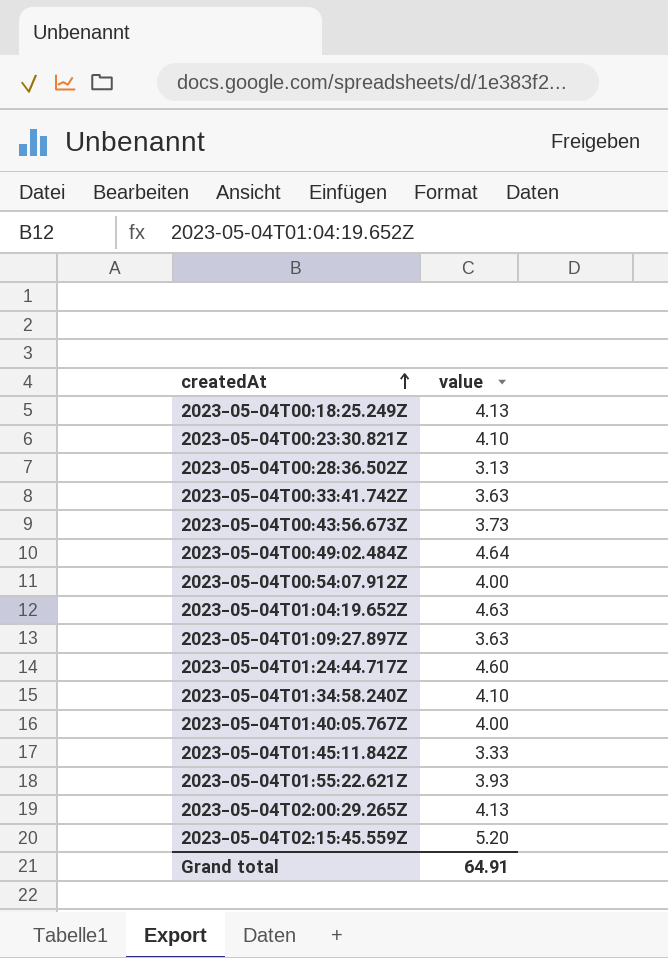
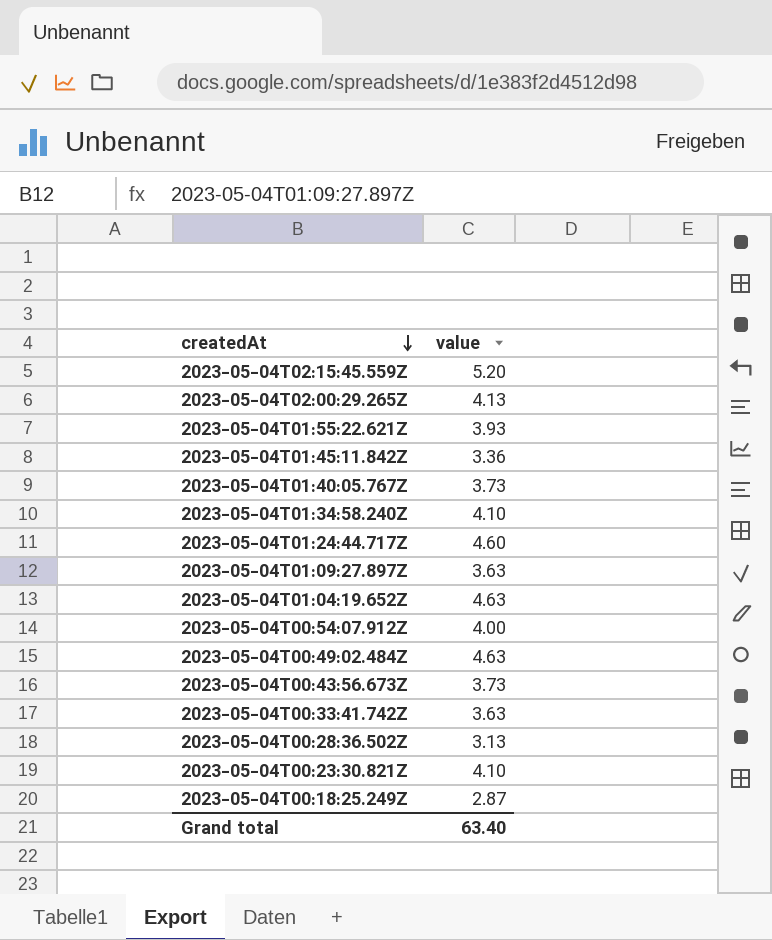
row order: createdAt ascending -> createdAt descending
2023-05-04T01:45:11.842Z | value: 3.33 -> 3.36
2023-05-04T01:40:05.767Z | value: 4.00 -> 3.73
2023-05-04T00:49:02.484Z | value: 4.64 -> 4.63
2023-05-04T00:18:25.249Z | value: 4.13 -> 2.87
Grand total | value: 64.91 -> 63.40

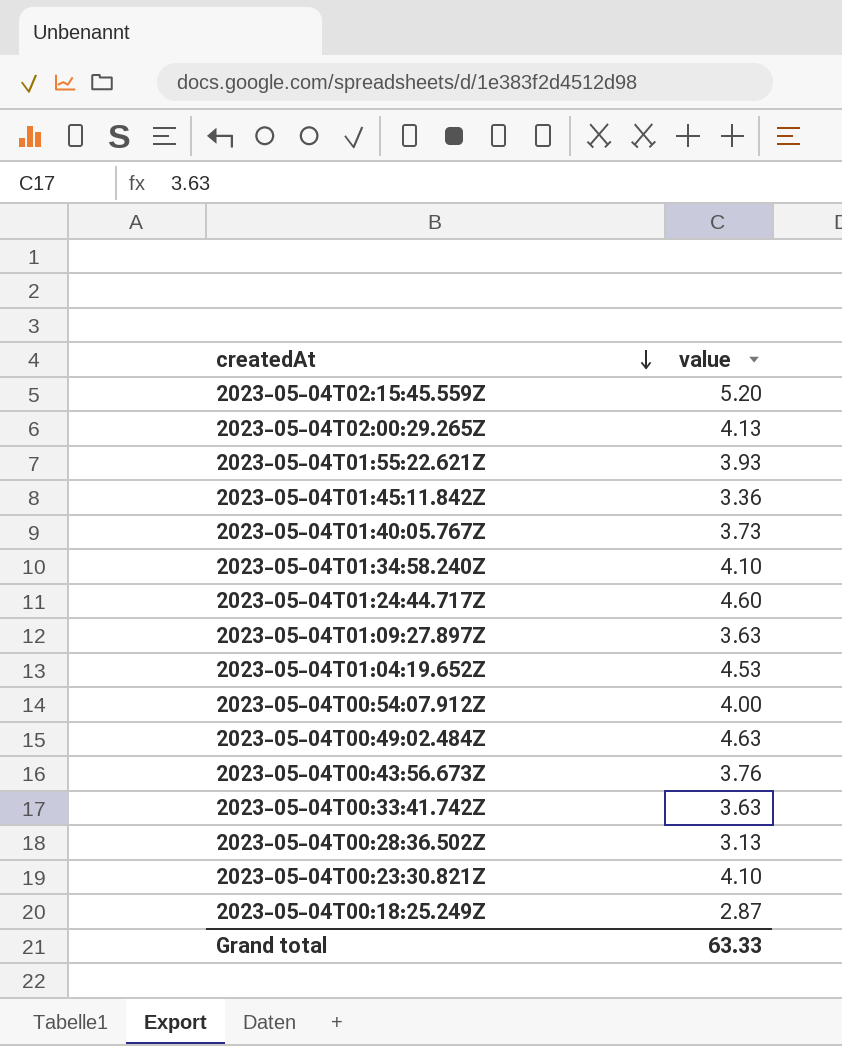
2023-05-04T01:04:19.652Z | value: 4.63 -> 4.53
2023-05-04T00:43:56.673Z | value: 3.73 -> 3.76
Grand total | value: 63.40 -> 63.33

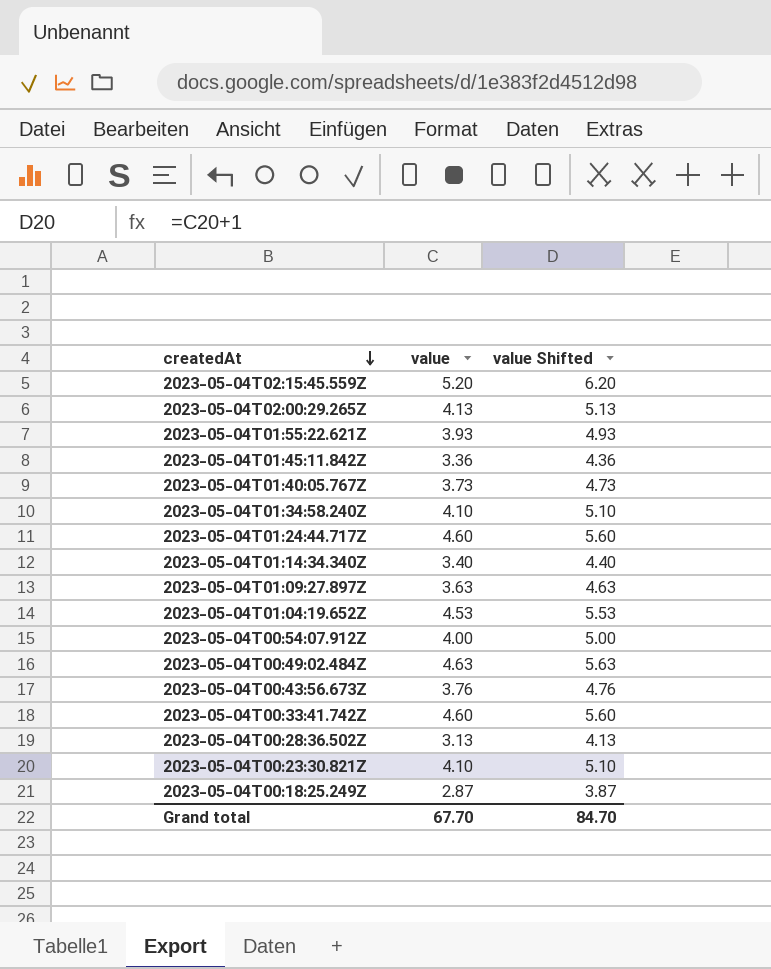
column value Shifted | formula: none -> [value] + 1
row 2023-05-04T01:14:34.340Z: none -> 3.40 | 4.40
2023-05-04T00:33:41.742Z | value: 3.63 -> 4.60
Grand total | value: 63.33 -> 67.70

